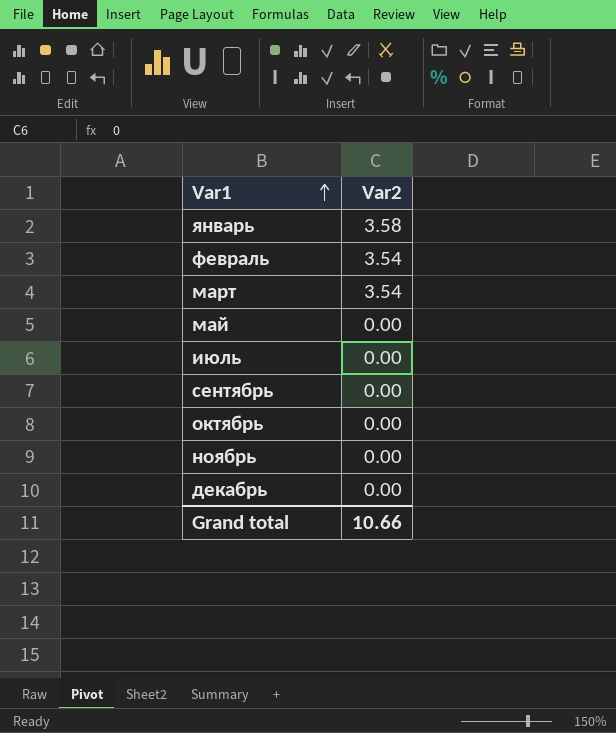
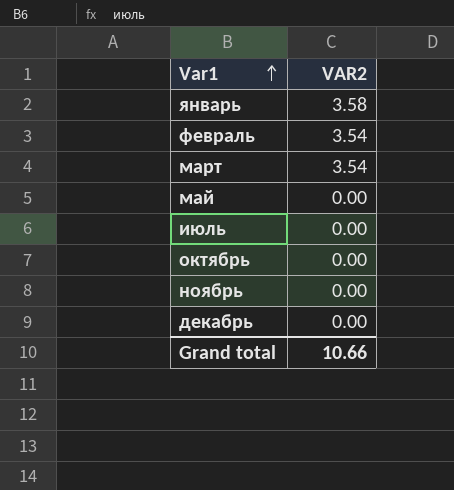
column name: Var2 -> VAR2
row сентябрь: 0.00 -> none

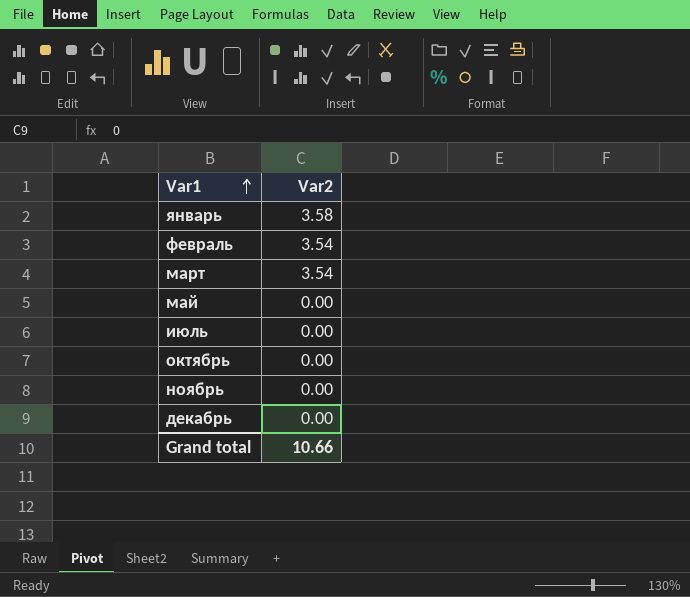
column name: VAR2 -> Var2

